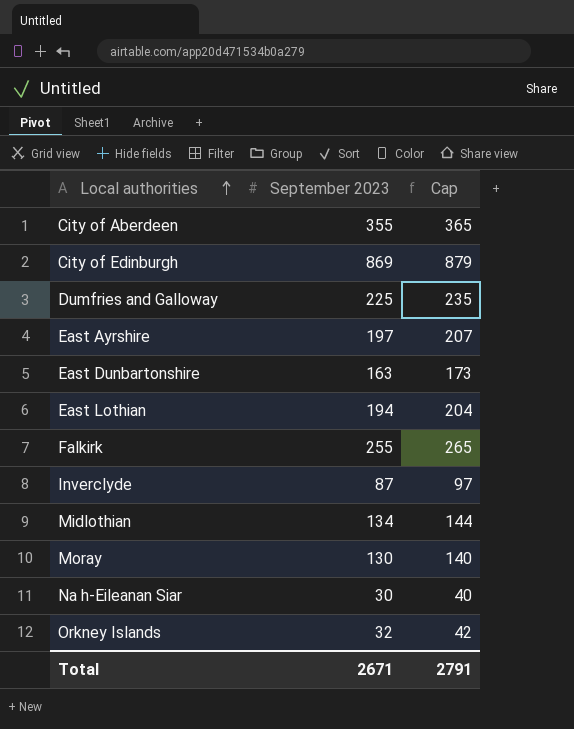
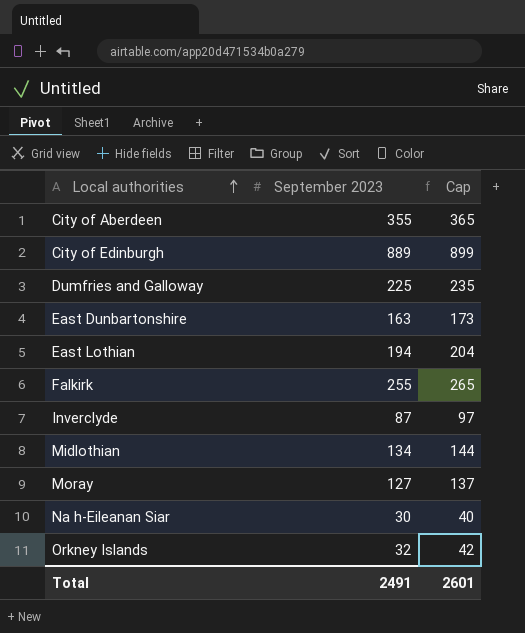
row East Ayrshire: 197 | 207 -> none
City of Edinburgh | September 2023: 869 -> 889
City of Edinburgh | Cap: 879 -> 899
Moray | September 2023: 130 -> 127
Moray | Cap: 140 -> 137
Total | September 2023: 2671 -> 2491
Total | Cap: 2791 -> 2601

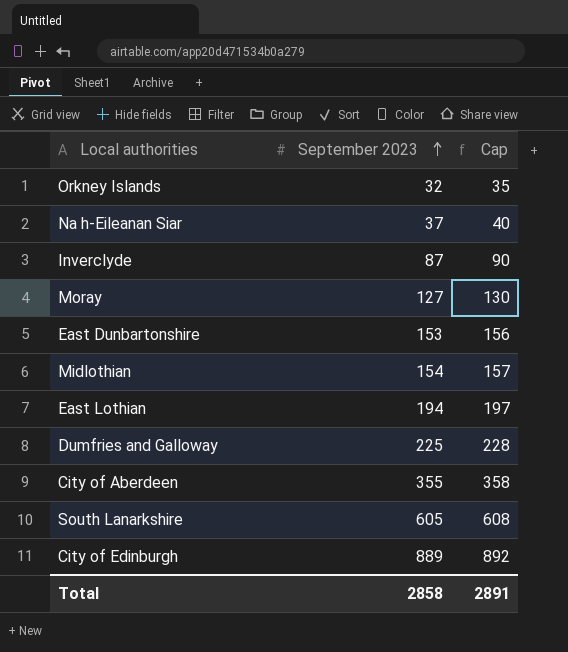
row order: Local authorities ascending -> September 2023 ascending
column Cap | formula: [September 2023] + 10 -> [September 2023] + 3
row Falkirk: 255 | 265 -> none
Na h-Eileanan Siar | September 2023: 30 -> 37
East Dunbartonshire | September 2023: 163 -> 153
Midlothian | September 2023: 134 -> 154
row South Lanarkshire: none -> 605 | 608
Total | September 2023: 2491 -> 2858
Total | Cap: 2601 -> 2891

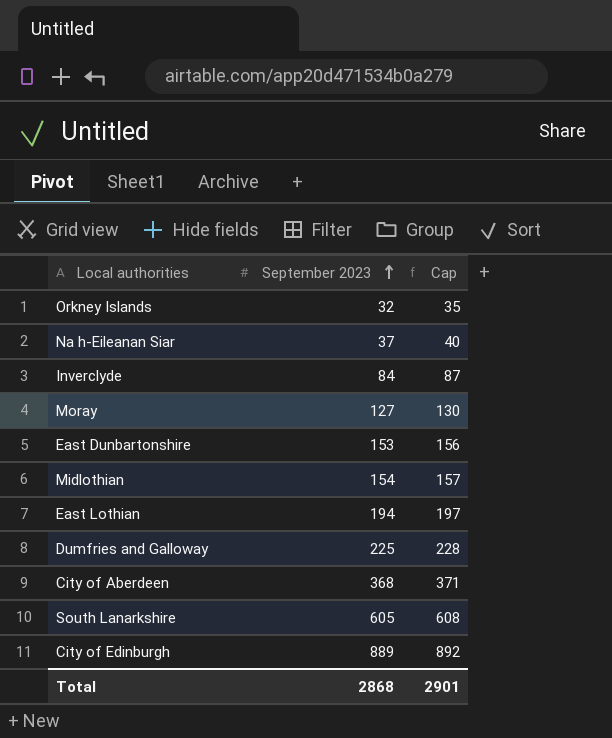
Inverclyde | September 2023: 87 -> 84
Inverclyde | Cap: 90 -> 87
City of Aberdeen | September 2023: 355 -> 368
City of Aberdeen | Cap: 358 -> 371
Total | September 2023: 2858 -> 2868
Total | Cap: 2891 -> 2901

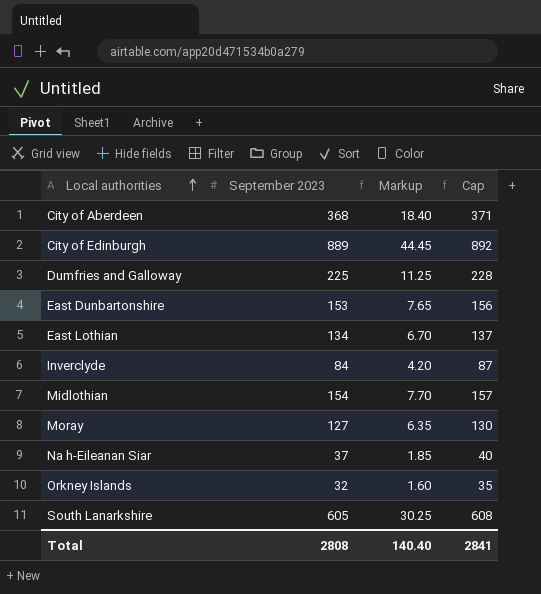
row order: September 2023 ascending -> Local authorities ascending
column Markup | formula: none -> [September 2023] * 0.05
East Lothian | September 2023: 194 -> 134
East Lothian | Cap: 197 -> 137
Total | September 2023: 2868 -> 2808
Total | Cap: 2901 -> 2841

